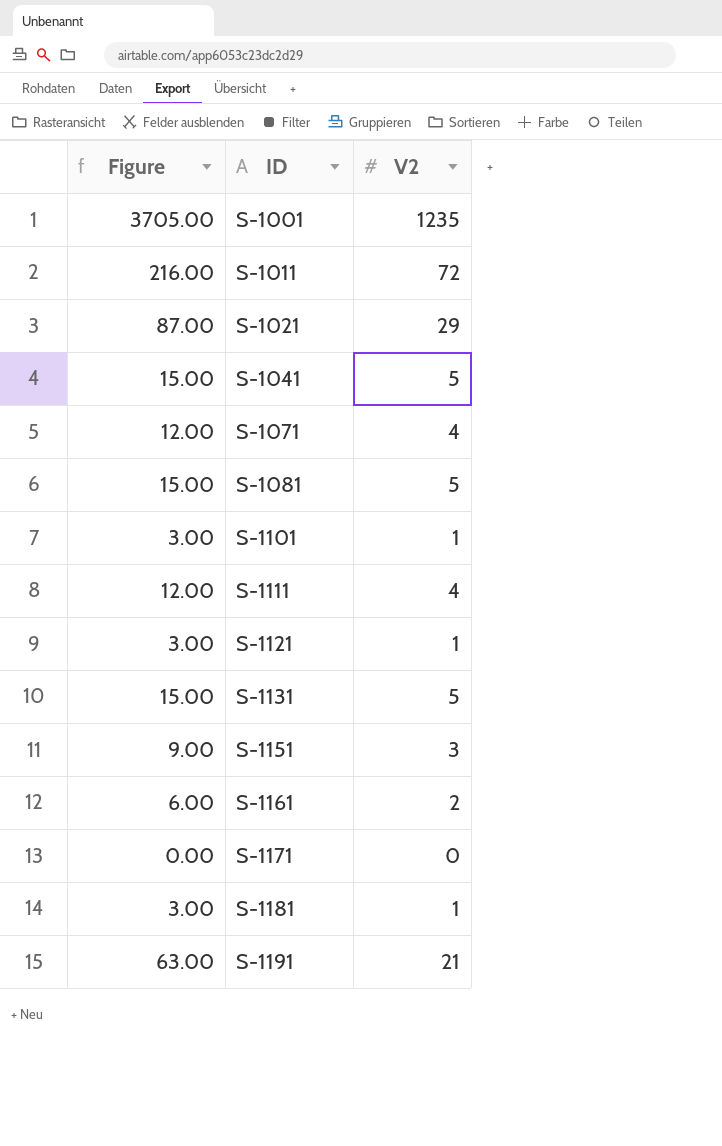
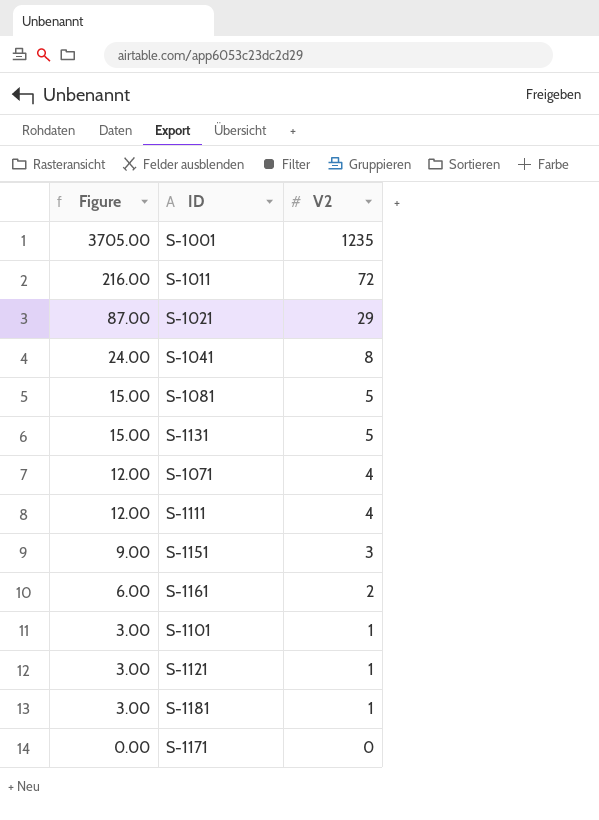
row order: ID ascending -> Figure descending
row S-1191: 63.00 | 21 -> none
S-1041 | Figure: 15.00 -> 24.00
S-1041 | V2: 5 -> 8

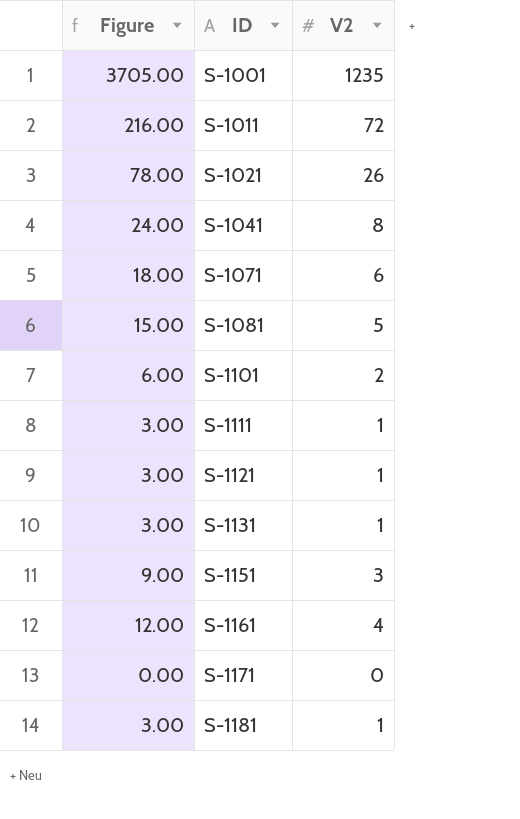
row order: Figure descending -> ID ascending
S-1021 | Figure: 87.00 -> 78.00
S-1021 | V2: 29 -> 26
S-1071 | Figure: 12.00 -> 18.00
S-1071 | V2: 4 -> 6
S-1101 | Figure: 3.00 -> 6.00
S-1101 | V2: 1 -> 2
S-1111 | Figure: 12.00 -> 3.00
S-1111 | V2: 4 -> 1
S-1131 | Figure: 15.00 -> 3.00
S-1131 | V2: 5 -> 1
S-1161 | Figure: 6.00 -> 12.00
S-1161 | V2: 2 -> 4

